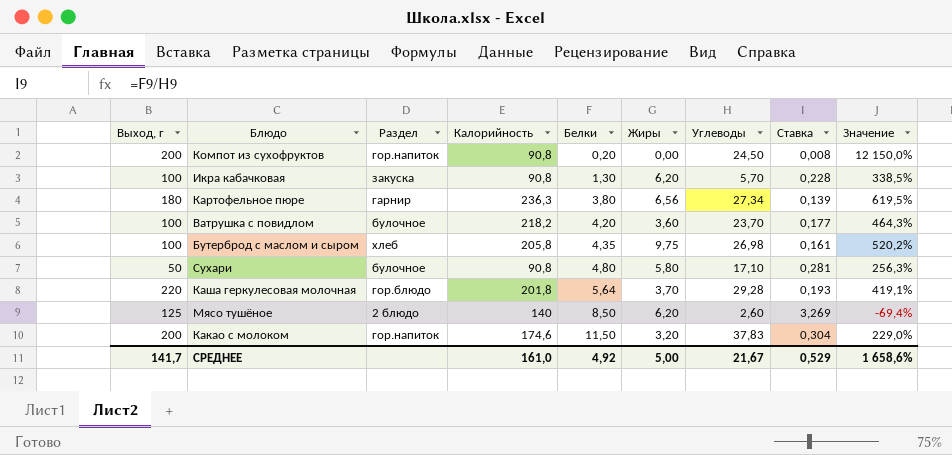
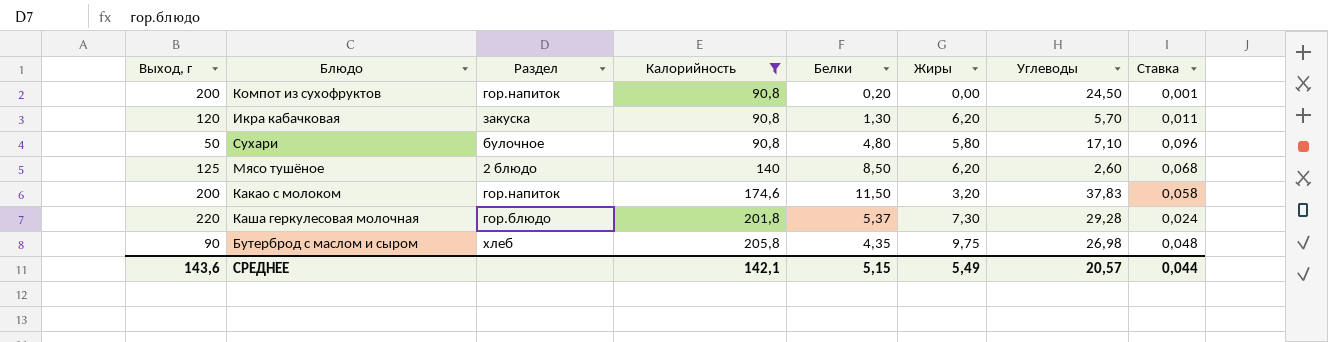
filter: none -> Калорийность <= 205,8
row order: Белки ascending -> Калорийность ascending
column Значение | formula: ([Углеводы] - [Белки]) / [Белки] -> none
column Ставка | formula: [Белки] / [Углеводы] -> [Белки] / [Выход, г]
Икра кабачковая | Выход, г: 100 -> 120
Каша геркулесовая молочная | Белки: 5,64 -> 5,37
Каша геркулесовая молочная | Жиры: 3,70 -> 7,30
Бутерброд с маслом и сыром | Выход, г: 100 -> 90
СРЕДНЕЕ | Выход, г: 141,7 -> 143,6
СРЕДНЕЕ | Калорийность: 161,0 -> 142,1
СРЕДНЕЕ | Белки: 4,92 -> 5,15
СРЕДНЕЕ | Жиры: 5,00 -> 5,49
СРЕДНЕЕ | Углеводы: 21,67 -> 20,57
СРЕДНЕЕ | Ставка: 0,529 -> 0,044

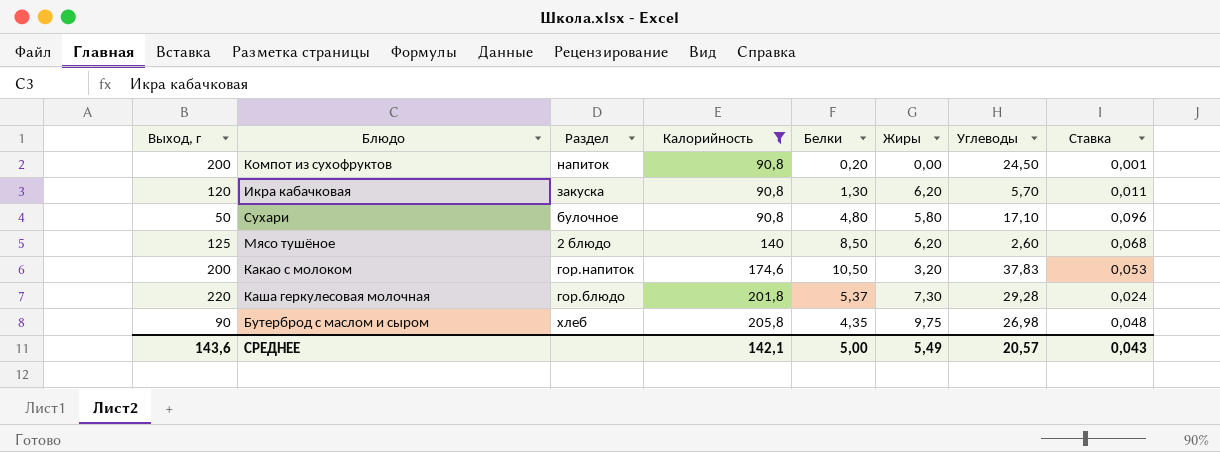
Компот из сухофруктов | Раздел: гор.напиток -> напиток
Какао с молоком | Белки: 11,50 -> 10,50
Какао с молоком | Ставка: 0,058 -> 0,053
СРЕДНЕЕ | Белки: 5,15 -> 5,00
СРЕДНЕЕ | Ставка: 0,044 -> 0,043

